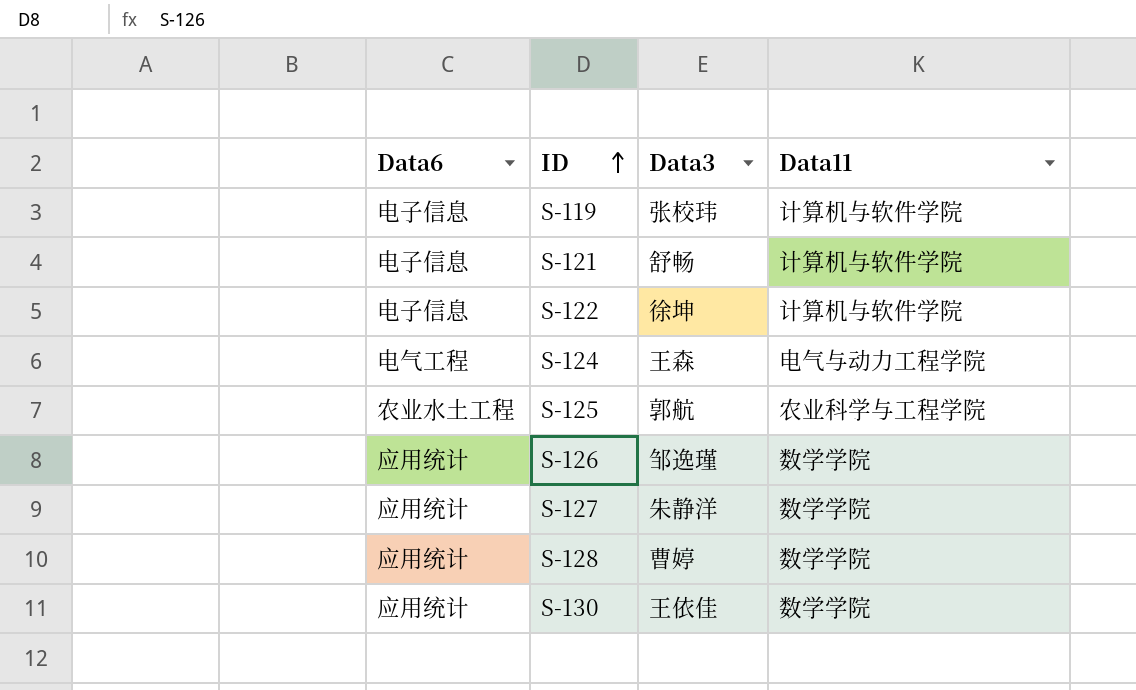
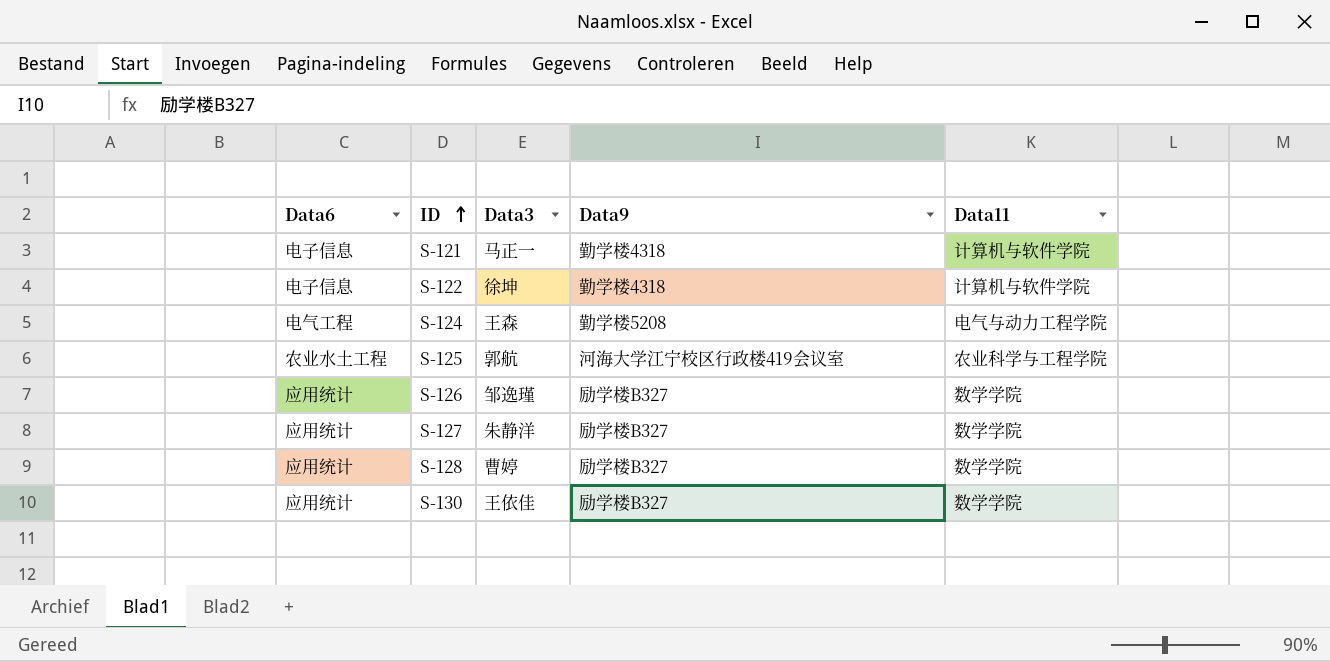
column Data9 | position: none -> 4
row S-119: 电子信息 | 张校玮 | 计算机与软件学院 -> none
S-121 | Data3: 舒畅 -> 马正一

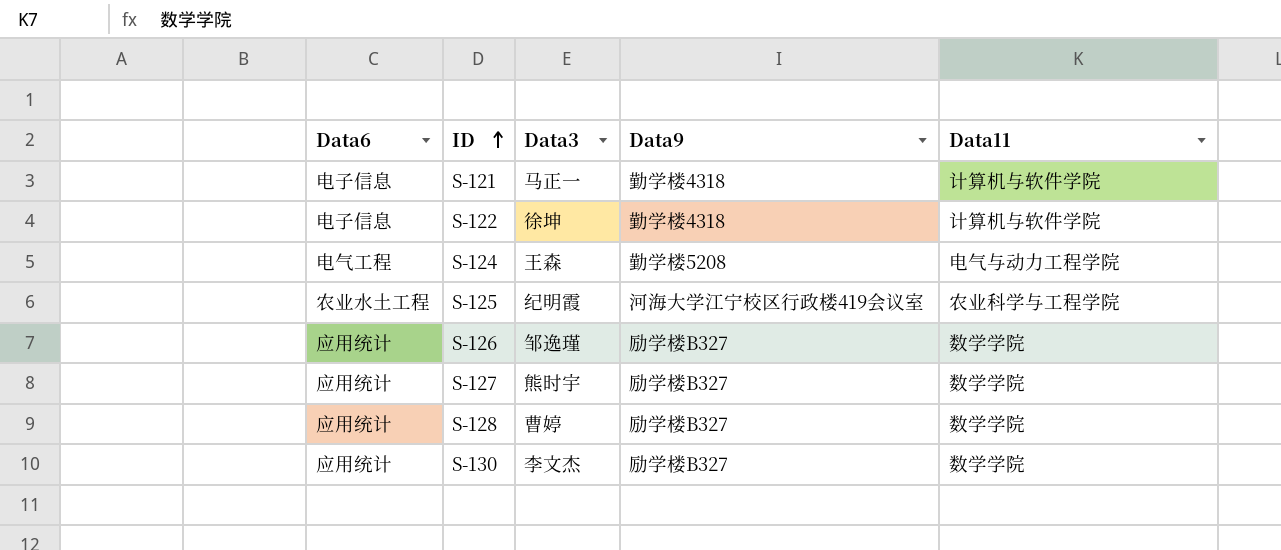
S-125 | Data3: 郭航 -> 纪明霞
S-127 | Data3: 朱静洋 -> 熊时宇
S-130 | Data3: 王依佳 -> 李文杰

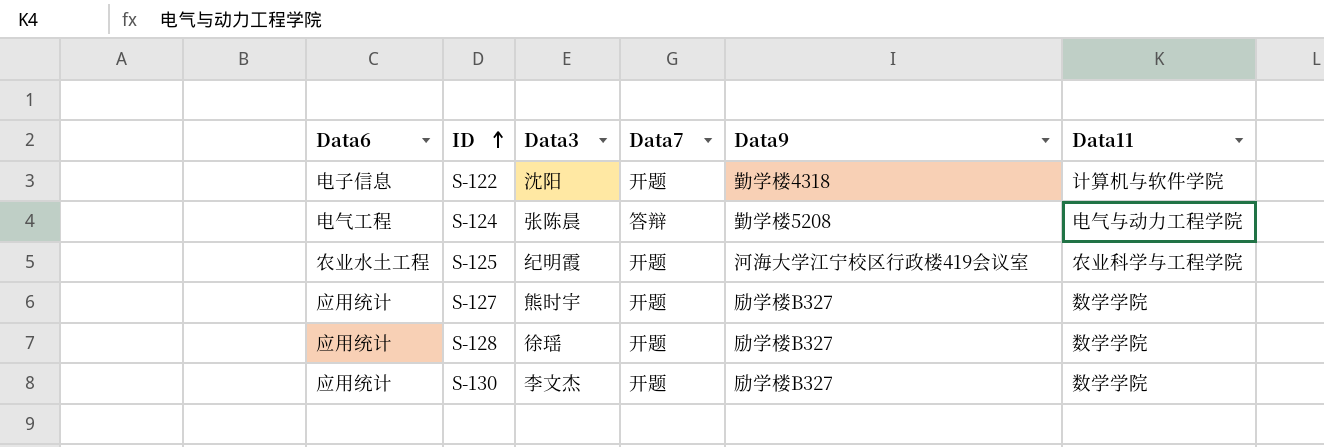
column Data7 | position: none -> 4
row S-121: 电子信息 | 马正一 | 勤学楼4318 | 计算机与软件学院 -> none
row S-126: 应用统计 | 邹逸瑾 | 励学楼B327 | 数学学院 -> none
S-122 | Data3: 徐坤 -> 沈阳
S-124 | Data3: 王森 -> 张陈晨
S-128 | Data3: 曹婷 -> 徐瑶

